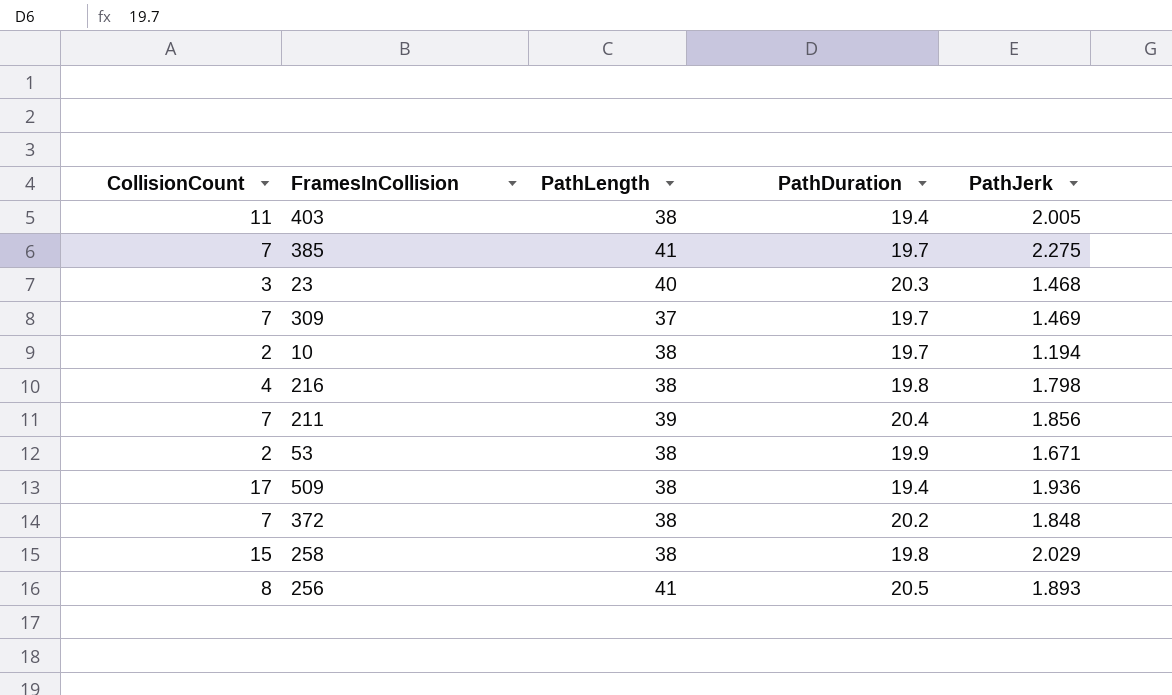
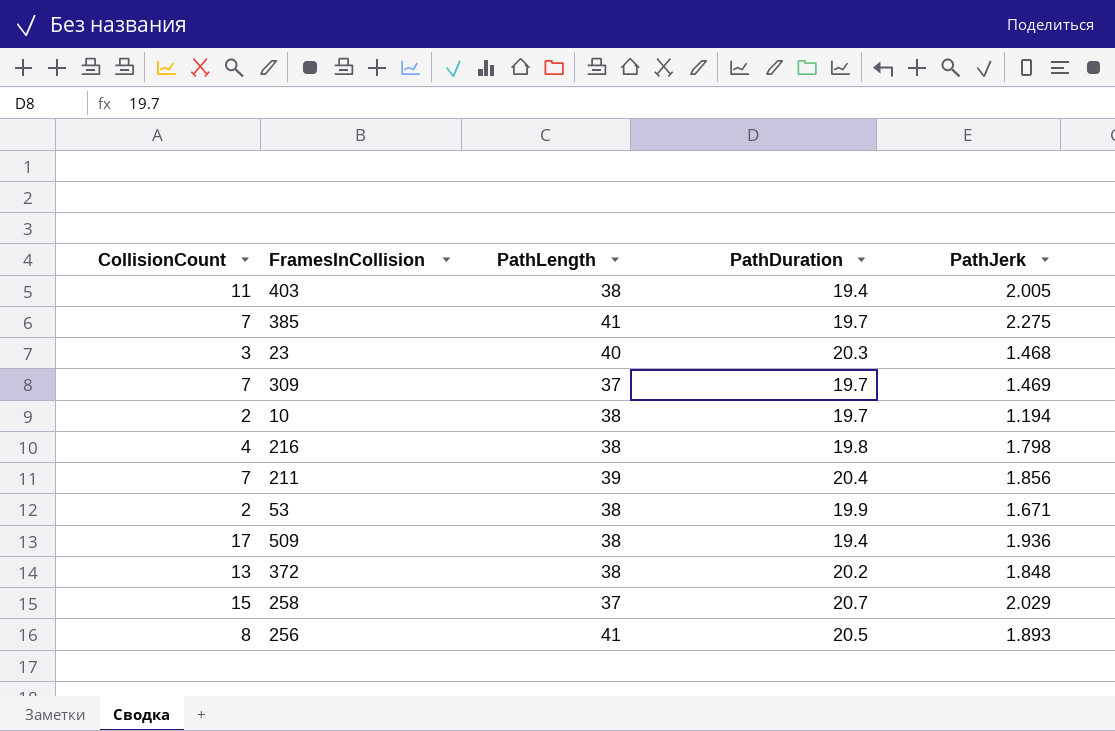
372 | CollisionCount: 7 -> 13
258 | PathLength: 38 -> 37
258 | PathDuration: 19.8 -> 20.7

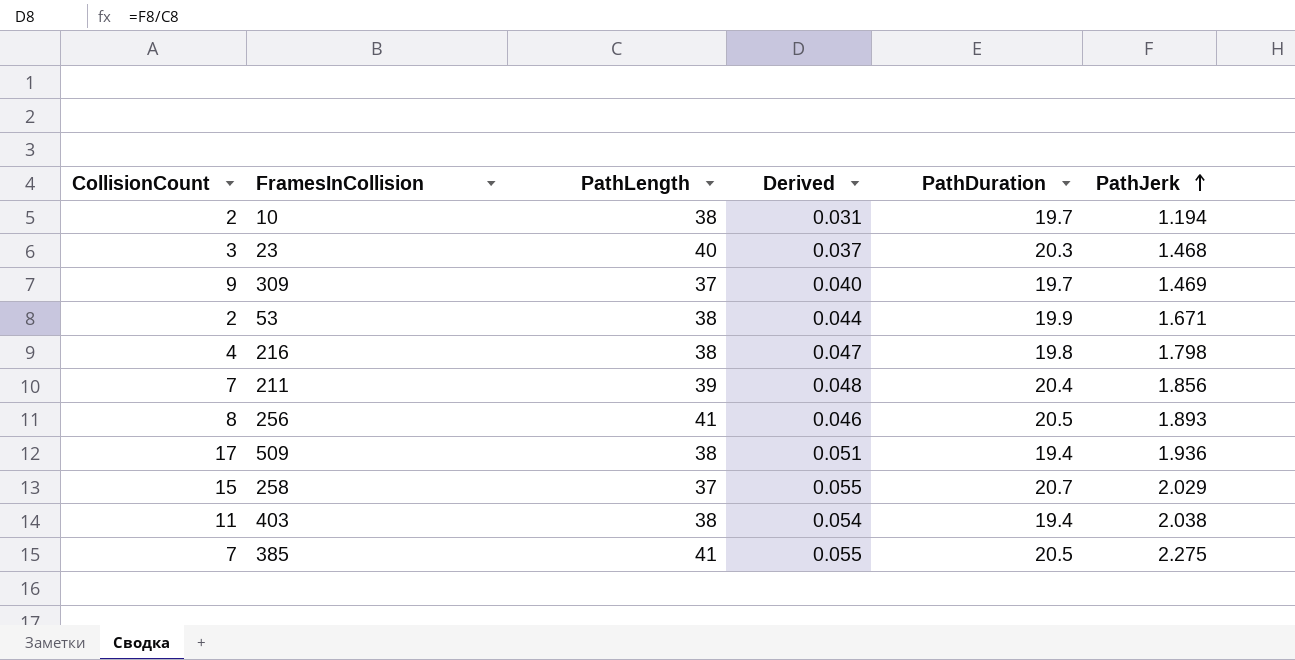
row order: none -> PathJerk ascending
column Derived | formula: none -> [PathJerk] / [PathLength]
row 372: 13 | 38 | 20.2 | 1.848 -> none
309 | CollisionCount: 7 -> 9
403 | PathJerk: 2.005 -> 2.038
385 | PathDuration: 19.7 -> 20.5

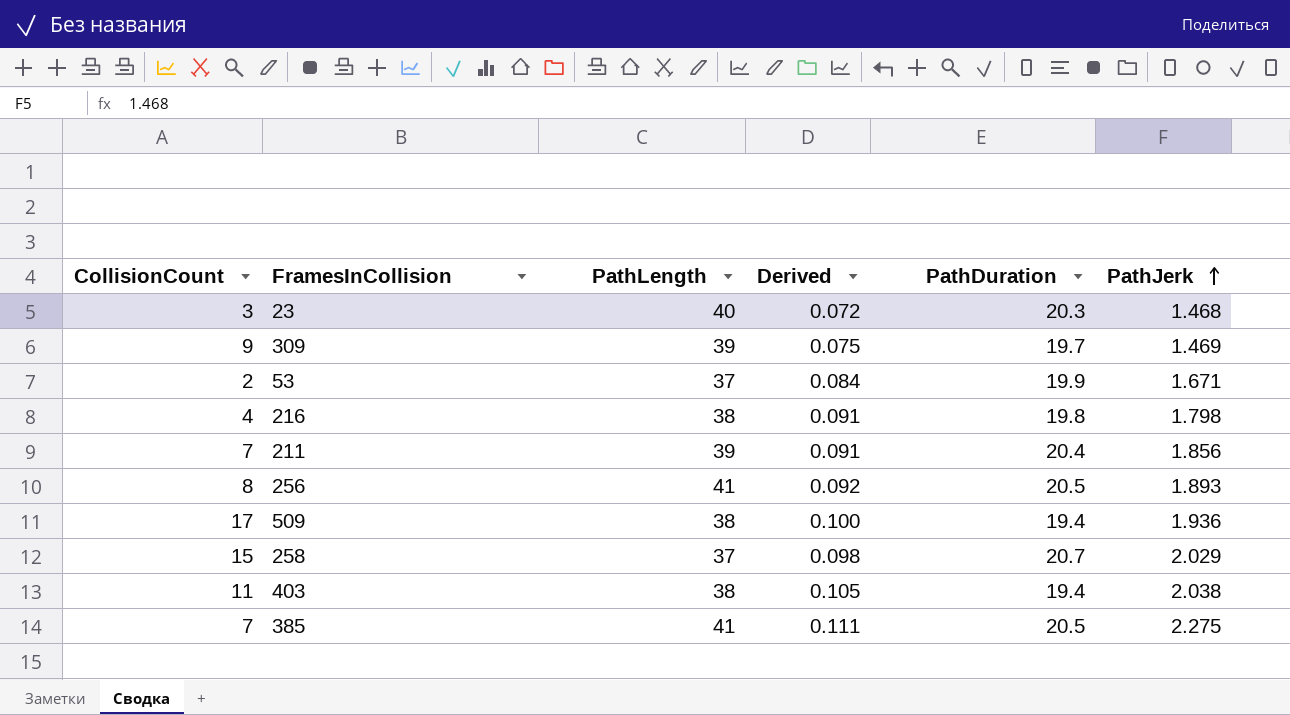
column Derived | formula: [PathJerk] / [PathLength] -> [PathJerk] / [PathDuration]
row 10: 2 | 38 | 0.031 | 19.7 | 1.194 -> none
309 | PathLength: 37 -> 39
53 | PathLength: 38 -> 37

